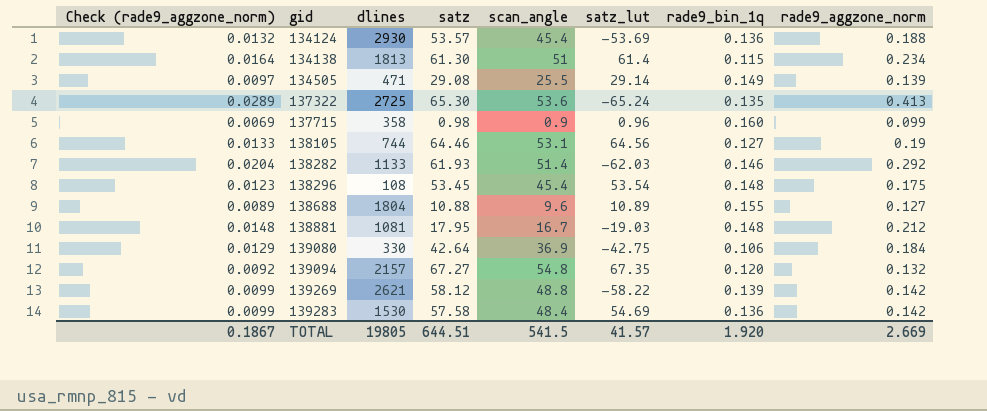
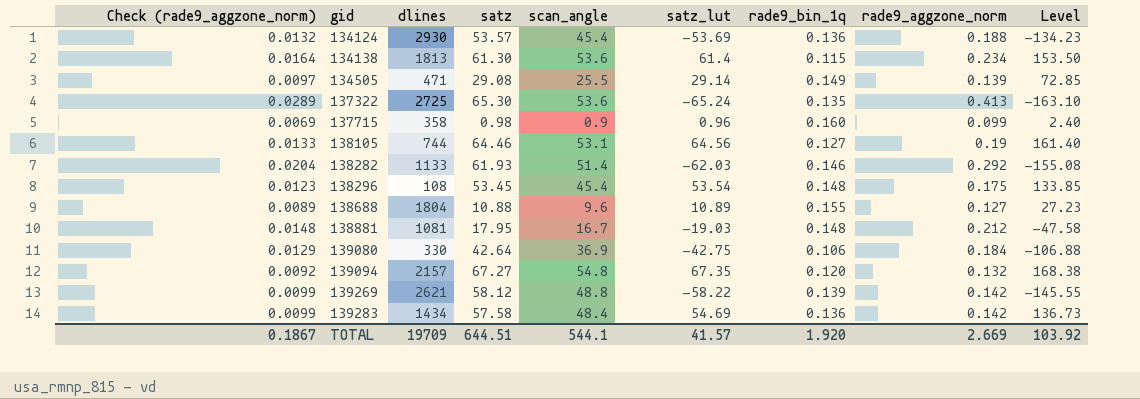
column Level | formula: none -> [satz_lut] * 2.5
134138 | scan_angle: 51 -> 53.6
139283 | dlines: 1530 -> 1434
TOTAL | dlines: 19805 -> 19709
TOTAL | scan_angle: 541.5 -> 544.1

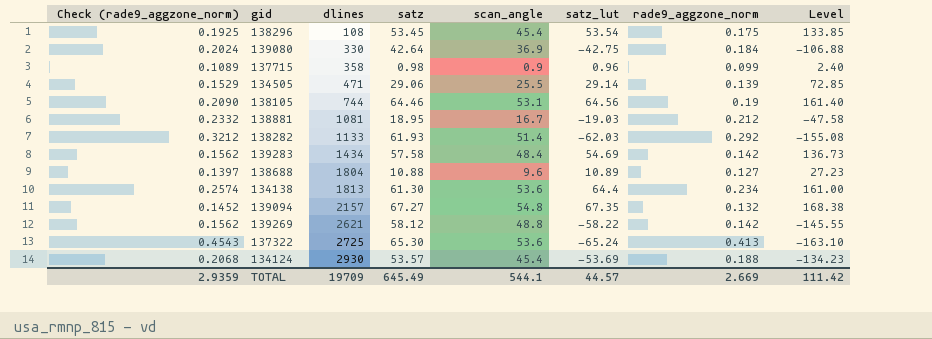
row order: gid ascending -> dlines ascending
column rade9_bin_1q | position: 7 -> none
column Check (rade9_aggzone_norm) | formula: [rade9_aggzone_norm] * 0.07 -> [rade9_aggzone_norm] * 1.1
134505 | satz: 29.08 -> 29.06
138881 | satz: 17.95 -> 18.95
134138 | satz_lut: 61.4 -> 64.4
134138 | Level: 153.50 -> 161.00
TOTAL | Check (rade9_aggzone_norm): 0.1867 -> 2.9359
TOTAL | satz: 644.51 -> 645.49
TOTAL | satz_lut: 41.57 -> 44.57
TOTAL | Level: 103.92 -> 111.42

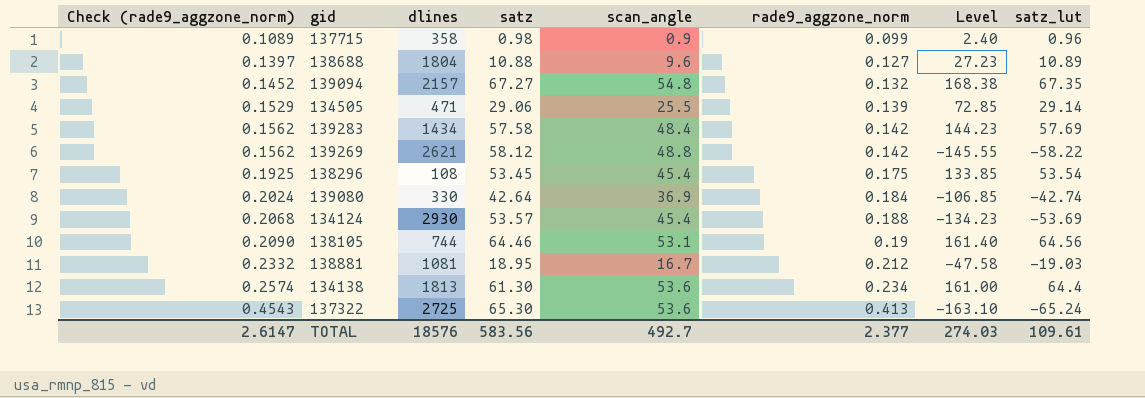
row order: dlines ascending -> Check (rade9_aggzone_norm) ascending
column satz_lut | position: 6 -> 8
row 138282: 0.3212 | 1133 | 61.93 | 51.4 | -62.03 | 0.292 | -155.08 -> none
139283 | Level: 136.73 -> 144.23
139283 | satz_lut: 54.69 -> 57.69
139080 | Level: -106.88 -> -106.85
139080 | satz_lut: -42.75 -> -42.74
TOTAL | Check (rade9_aggzone_norm): 2.9359 -> 2.6147
TOTAL | dlines: 19709 -> 18576
TOTAL | satz: 645.49 -> 583.56
TOTAL | scan_angle: 544.1 -> 492.7
TOTAL | rade9_aggzone_norm: 2.669 -> 2.377
TOTAL | Level: 111.42 -> 274.03
TOTAL | satz_lut: 44.57 -> 109.61

